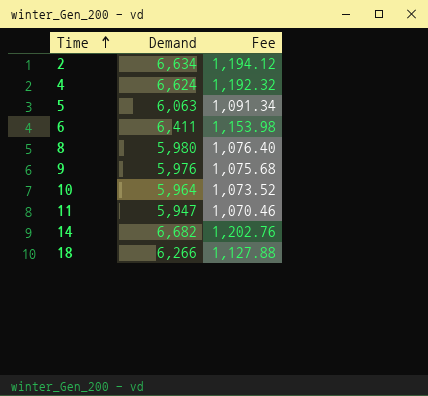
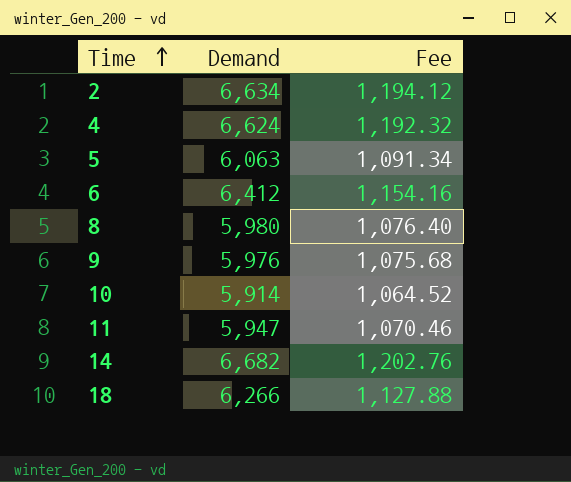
6 | Demand: 6,411 -> 6,412
6 | Fee: 1,153.98 -> 1,154.16
10 | Demand: 5,964 -> 5,914
10 | Fee: 1,073.52 -> 1,064.52

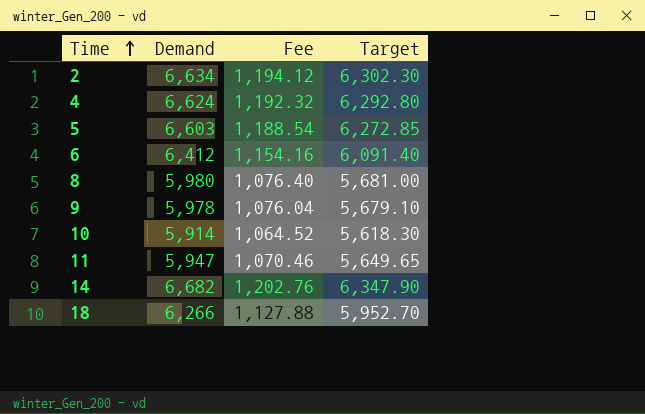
column Target | formula: none -> [Demand] * 0.95
5 | Demand: 6,063 -> 6,603
5 | Fee: 1,091.34 -> 1,188.54
9 | Demand: 5,976 -> 5,978
9 | Fee: 1,075.68 -> 1,076.04

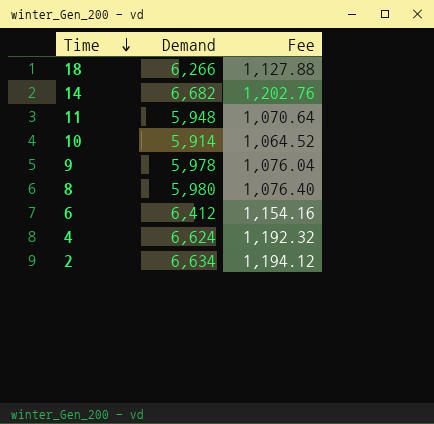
row order: Time ascending -> Time descending
column Target | formula: [Demand] * 0.95 -> none
row 5: 6,603 | 1,188.54 | 6,272.85 -> none
11 | Demand: 5,947 -> 5,948
11 | Fee: 1,070.46 -> 1,070.64

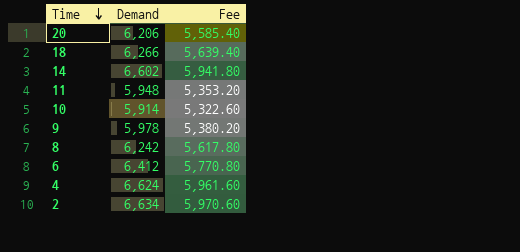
column Fee | formula: [Demand] * 0.18 -> [Demand] * 0.9
row 20: none -> 6,206 | 5,585.40
14 | Demand: 6,682 -> 6,602
8 | Demand: 5,980 -> 6,242

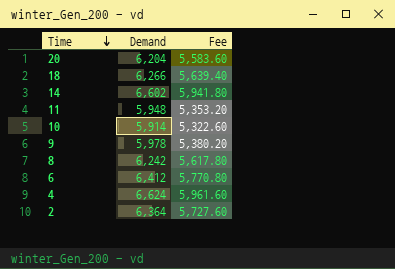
20 | Demand: 6,206 -> 6,204
20 | Fee: 5,585.40 -> 5,583.60
2 | Demand: 6,634 -> 6,364
2 | Fee: 5,970.60 -> 5,727.60

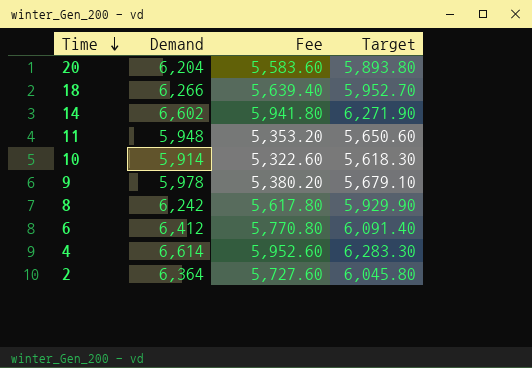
column Target | formula: none -> [Demand] * 0.95
4 | Demand: 6,624 -> 6,614
4 | Fee: 5,961.60 -> 5,952.60

